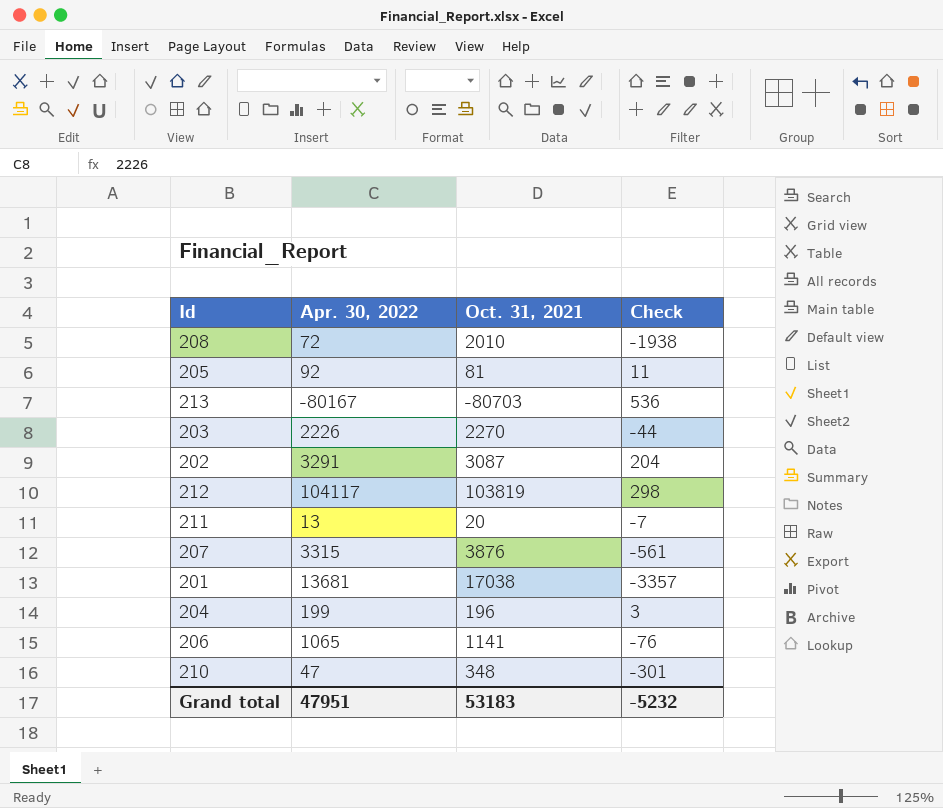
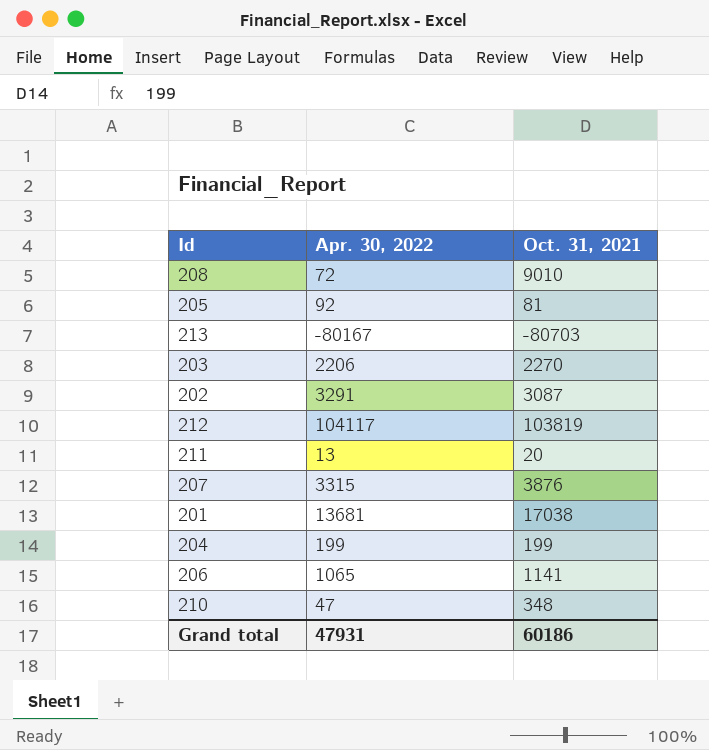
column Check | formula: [Apr. 30, 2022] - [Oct. 31, 2021] -> none
208 | Oct. 31, 2021: 2010 -> 9010
203 | Apr. 30, 2022: 2226 -> 2206
204 | Oct. 31, 2021: 196 -> 199
Grand total | Apr. 30, 2022: 47951 -> 47931
Grand total | Oct. 31, 2021: 53183 -> 60186

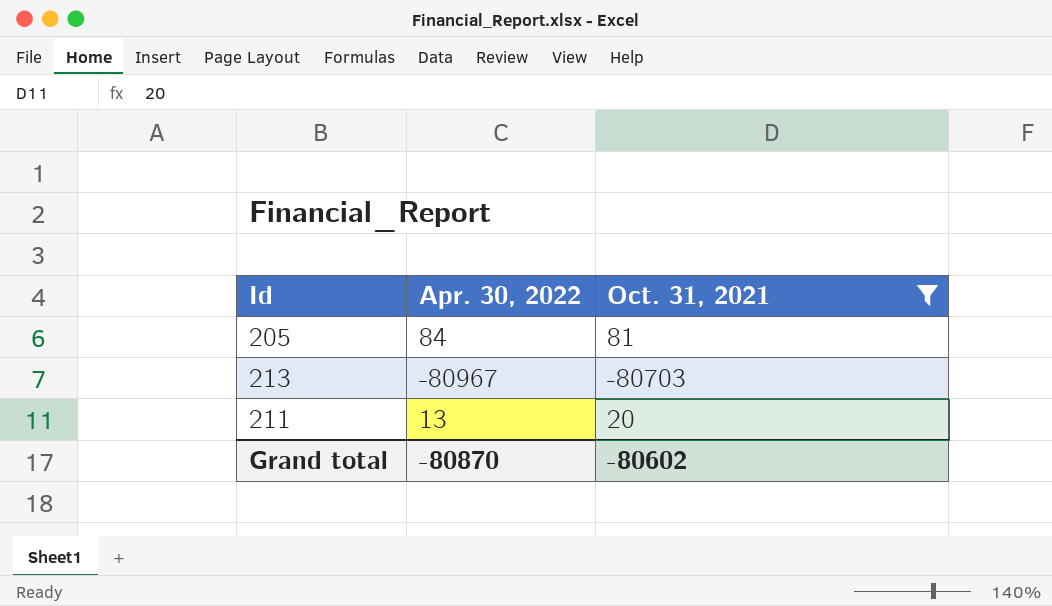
filter: none -> Oct. 31, 2021 <= 81
205 | Apr. 30, 2022: 92 -> 84
213 | Apr. 30, 2022: -80167 -> -80967
Grand total | Apr. 30, 2022: 47931 -> -80870
Grand total | Oct. 31, 2021: 60186 -> -80602

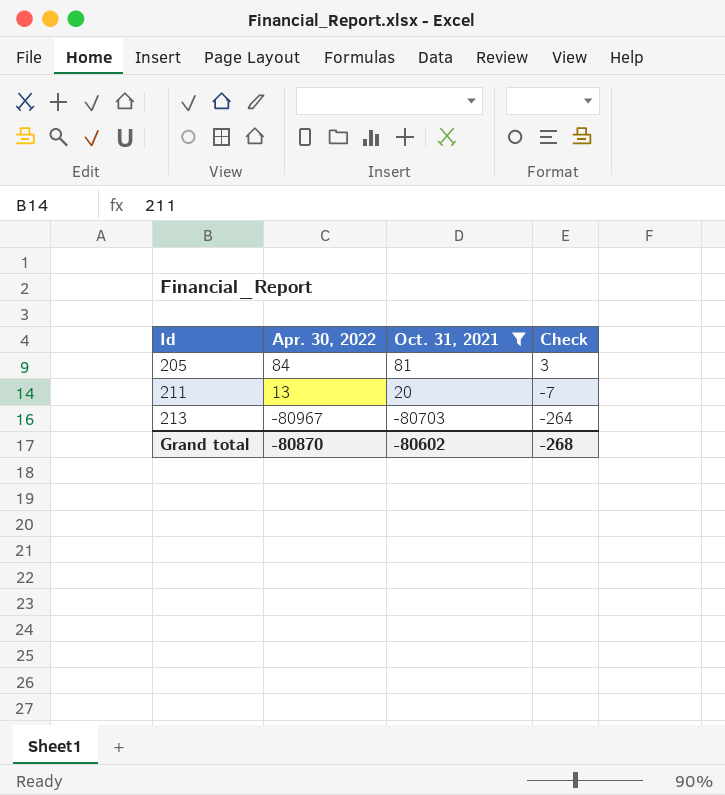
row order: none -> Id ascending
column Check | formula: none -> [Apr. 30, 2022] - [Oct. 31, 2021]

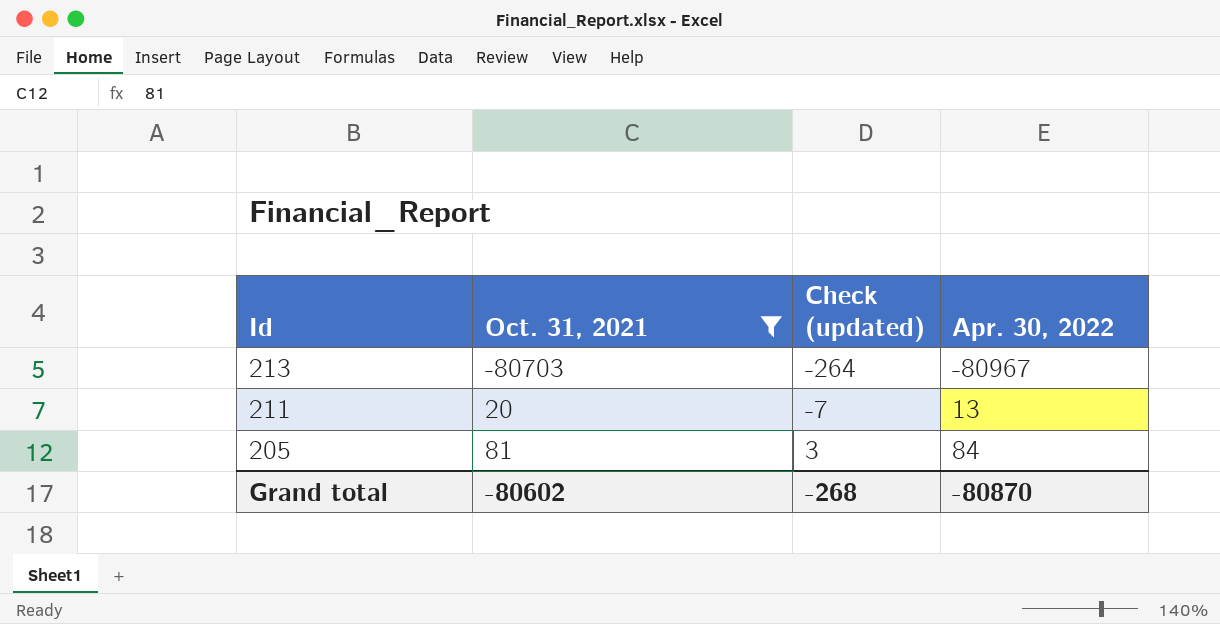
row order: Id ascending -> Id descending
column name: Check -> Check (updated)
column Apr. 30, 2022 | position: 2 -> 4

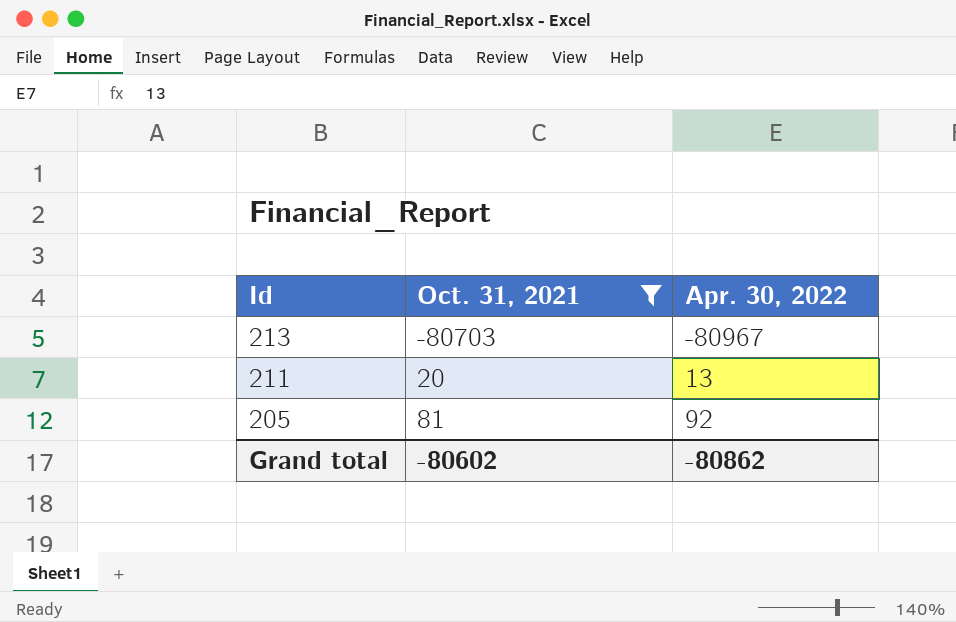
column Check (updated) | formula: [Apr. 30, 2022] - [Oct. 31, 2021] -> none
205 | Apr. 30, 2022: 84 -> 92
Grand total | Apr. 30, 2022: -80870 -> -80862

